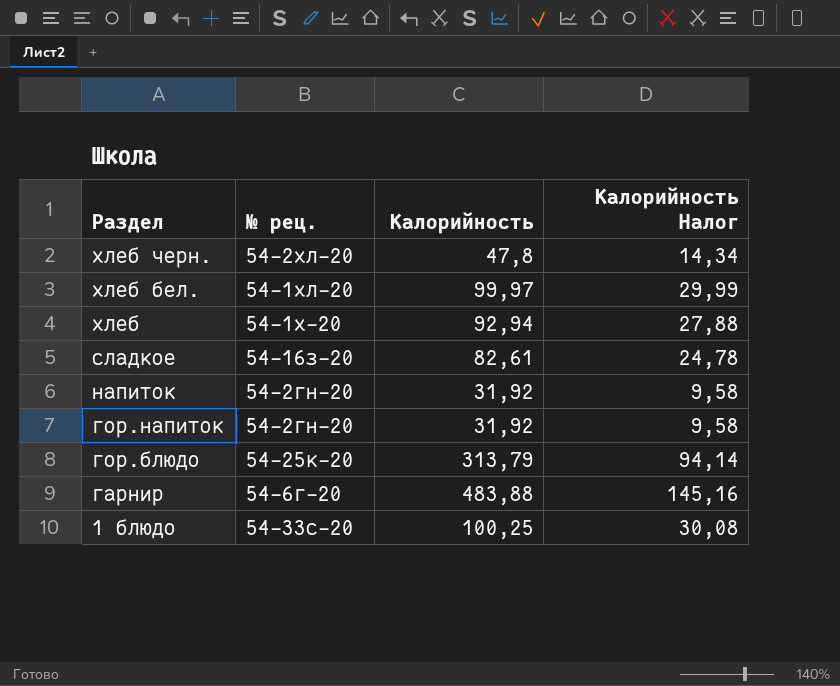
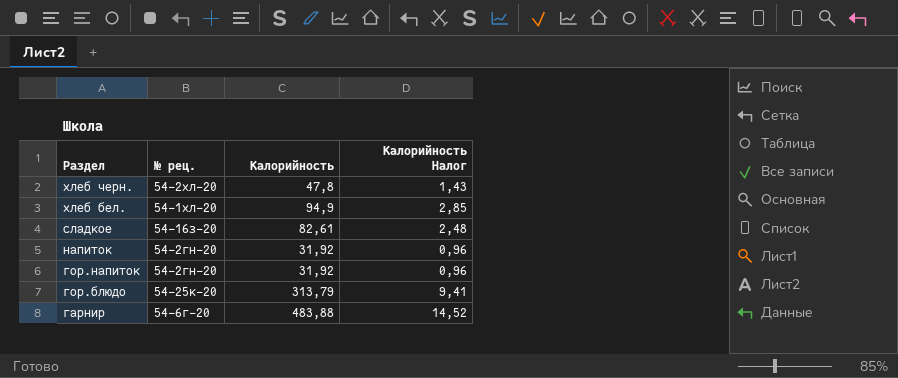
column Калорийность Налог | formula: [Калорийность] * 0,3 -> [Калорийность] * 0,03
row хлеб: 54-1х-20 | 92,94 | 27,88 -> none
row 1 блюдо: 54-33с-20 | 100,25 | 30,08 -> none
хлеб бел. | Калорийность: 99,97 -> 94,9

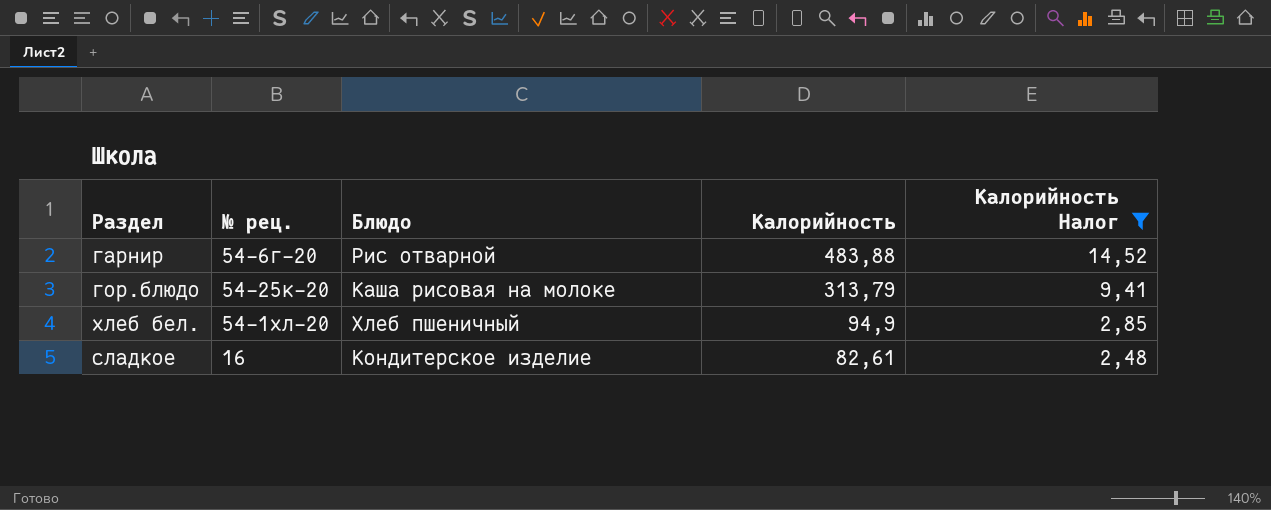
filter: none -> Калорийность Налог >= 2,48
row order: Раздел descending -> Калорийность descending
column Блюдо | position: none -> 3
сладкое | № рец.: 54-16з-20 -> 16

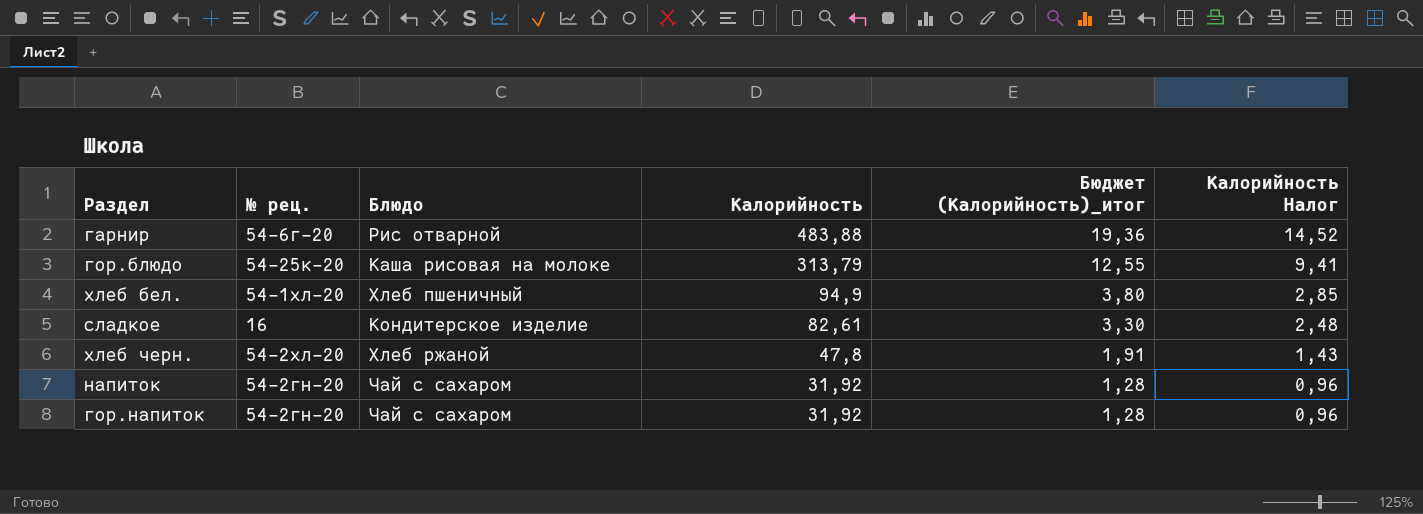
filter: Калорийность Налог >= 2,48 -> none
column Бюджет (Калорийность)_итог | formula: none -> [Калорийность] * 0,04

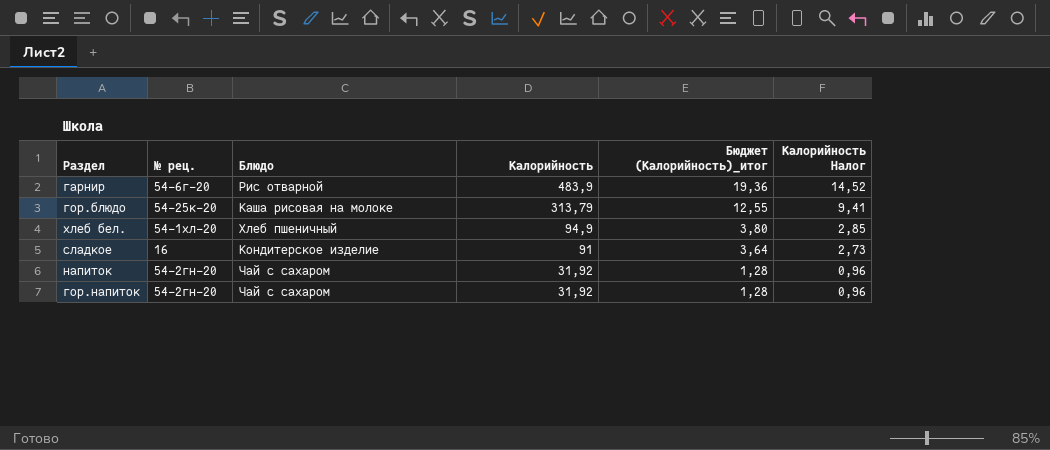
row хлеб черн.: 54-2хл-20 | Хлеб ржаной | 47,8 | 1,91 | 1,43 -> none
гарнир | Калорийность: 483,88 -> 483,9
сладкое | Калорийность: 82,61 -> 91
сладкое | Бюджет (Калорийность)_итог: 3,30 -> 3,64
сладкое | Калорийность Налог: 2,48 -> 2,73

